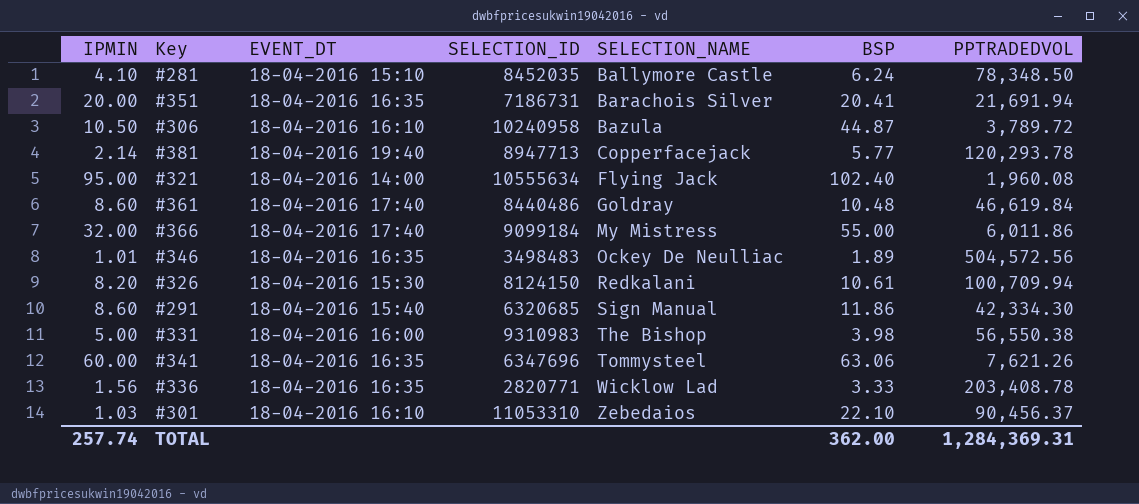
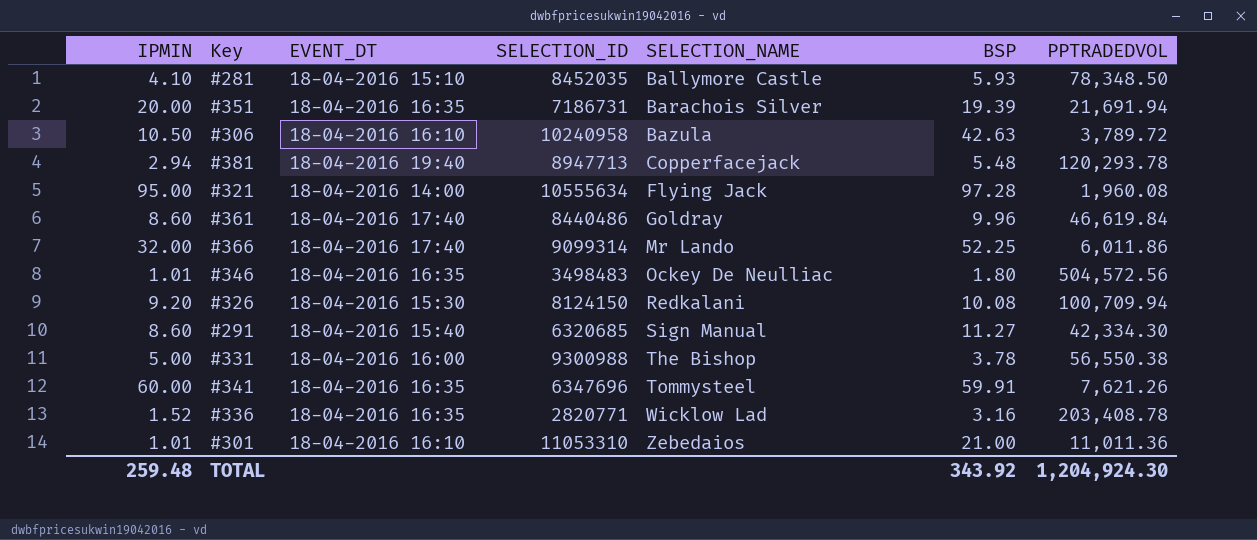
#281 | BSP: 6.24 -> 5.93
#351 | BSP: 20.41 -> 19.39
#306 | BSP: 44.87 -> 42.63
#381 | IPMIN: 2.14 -> 2.94
#381 | BSP: 5.77 -> 5.48
#321 | BSP: 102.40 -> 97.28
#361 | BSP: 10.48 -> 9.96
#366 | SELECTION_ID: 9099184 -> 9099314
#366 | SELECTION_NAME: My Mistress -> Mr Lando
#366 | BSP: 55.00 -> 52.25
#346 | BSP: 1.89 -> 1.80
#326 | IPMIN: 8.20 -> 9.20
#326 | BSP: 10.61 -> 10.08
#291 | BSP: 11.86 -> 11.27
#331 | SELECTION_ID: 9310983 -> 9300988
#331 | BSP: 3.98 -> 3.78
#341 | BSP: 63.06 -> 59.91
#336 | IPMIN: 1.56 -> 1.52
#336 | BSP: 3.33 -> 3.16
#301 | IPMIN: 1.03 -> 1.01
#301 | BSP: 22.10 -> 21.00
#301 | PPTRADEDVOL: 90,456.37 -> 11,011.36
TOTAL | IPMIN: 257.74 -> 259.48
TOTAL | BSP: 362.00 -> 343.92
TOTAL | PPTRADEDVOL: 1,284,369.31 -> 1,204,924.30

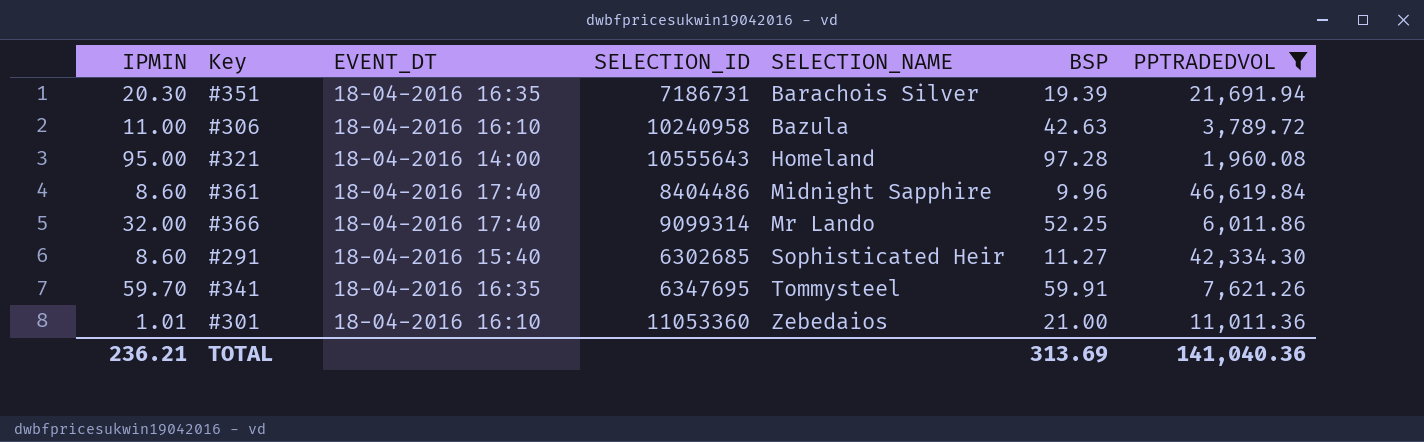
filter: none -> PPTRADEDVOL <= 46,619.84
#351 | IPMIN: 20.00 -> 20.30
#306 | IPMIN: 10.50 -> 11.00
#321 | SELECTION_ID: 10555634 -> 10555643
#321 | SELECTION_NAME: Flying Jack -> Homeland
#361 | SELECTION_ID: 8440486 -> 8404486
#361 | SELECTION_NAME: Goldray -> Midnight Sapphire
#291 | SELECTION_ID: 6320685 -> 6302685
#291 | SELECTION_NAME: Sign Manual -> Sophisticated Heir
#341 | IPMIN: 60.00 -> 59.70
#341 | SELECTION_ID: 6347696 -> 6347695
#301 | SELECTION_ID: 11053310 -> 11053360
TOTAL | IPMIN: 259.48 -> 236.21
TOTAL | BSP: 343.92 -> 313.69
TOTAL | PPTRADEDVOL: 1,204,924.30 -> 141,040.36

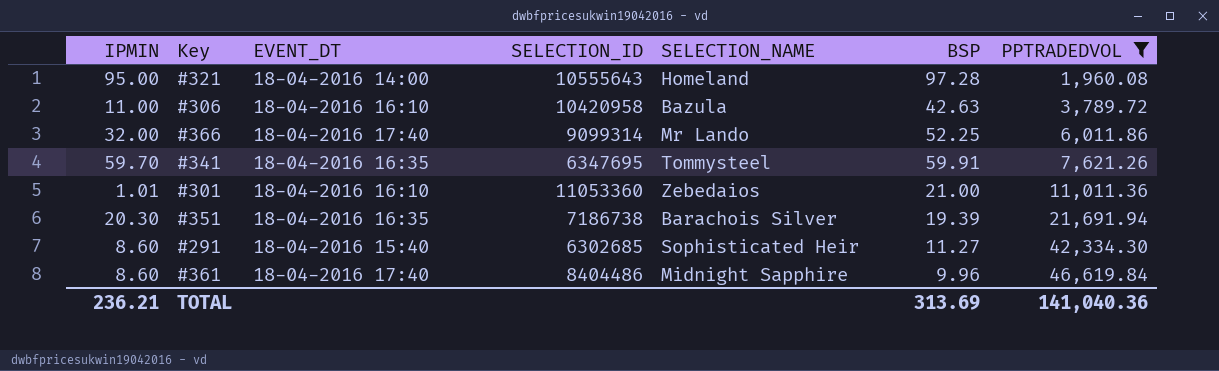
row order: SELECTION_NAME ascending -> PPTRADEDVOL ascending
#306 | SELECTION_ID: 10240958 -> 10420958
#351 | SELECTION_ID: 7186731 -> 7186738

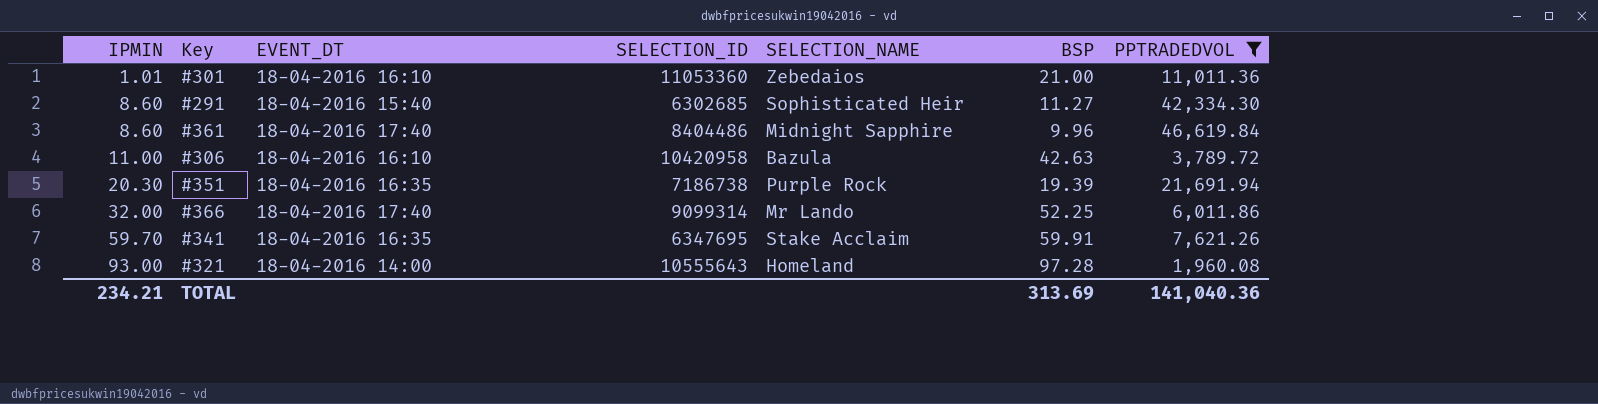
row order: PPTRADEDVOL ascending -> IPMIN ascending
#351 | SELECTION_NAME: Barachois Silver -> Purple Rock
#341 | SELECTION_NAME: Tommysteel -> Stake Acclaim
#321 | IPMIN: 95.00 -> 93.00
TOTAL | IPMIN: 236.21 -> 234.21

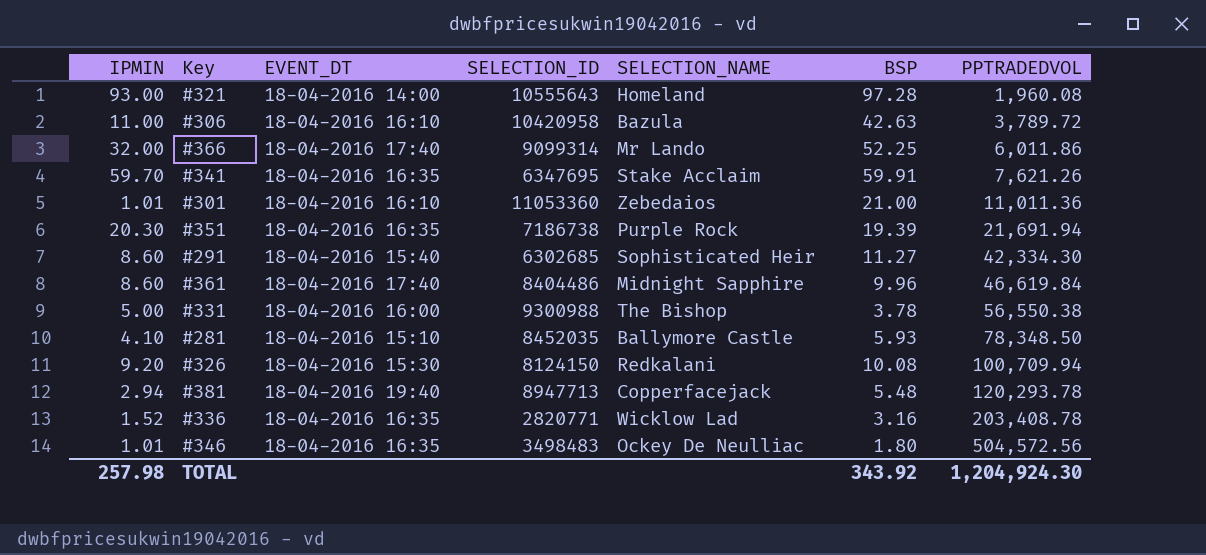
filter: PPTRADEDVOL <= 46,619.84 -> none
row order: IPMIN ascending -> PPTRADEDVOL ascending
TOTAL | IPMIN: 234.21 -> 257.98
TOTAL | BSP: 313.69 -> 343.92
TOTAL | PPTRADEDVOL: 141,040.36 -> 1,204,924.30

